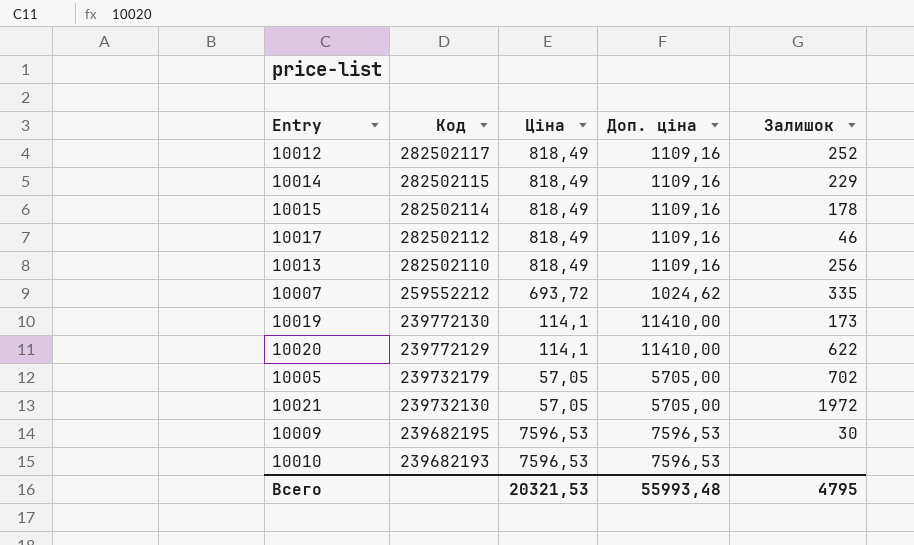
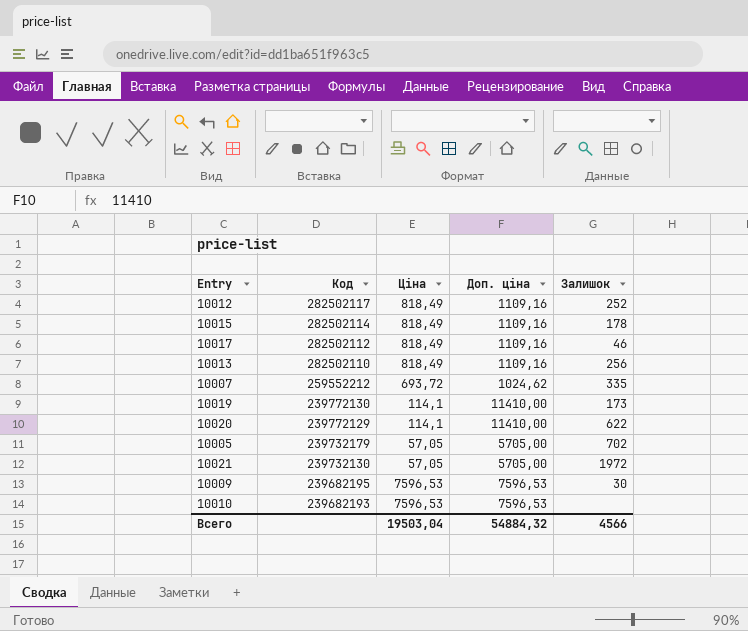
row 10014: 282502115 | 818,49 | 1109,16 | 229 -> none
Всего | Ціна: 20321,53 -> 19503,04
Всего | Доп. ціна: 55993,48 -> 54884,32
Всего | Залишок: 4795 -> 4566

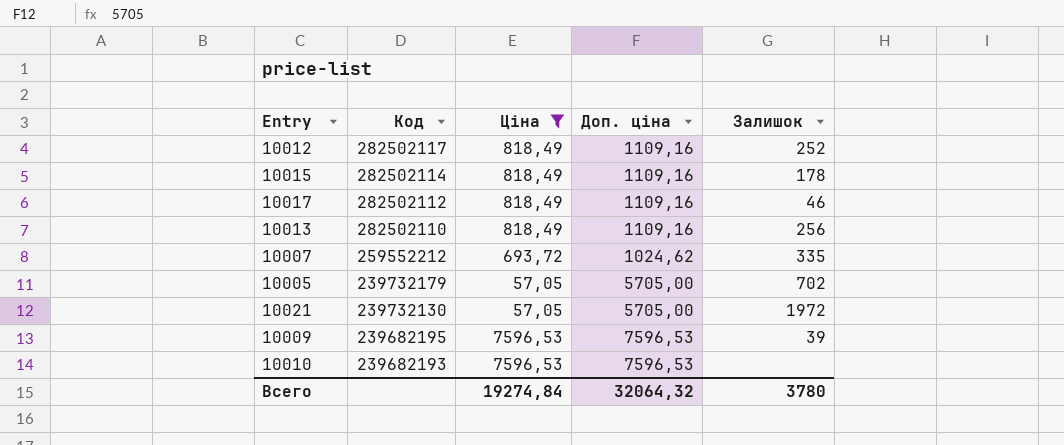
filter: none -> Ціна != 114,1
10009 | Залишок: 30 -> 39
Всего | Ціна: 19503,04 -> 19274,84
Всего | Доп. ціна: 54884,32 -> 32064,32
Всего | Залишок: 4566 -> 3780

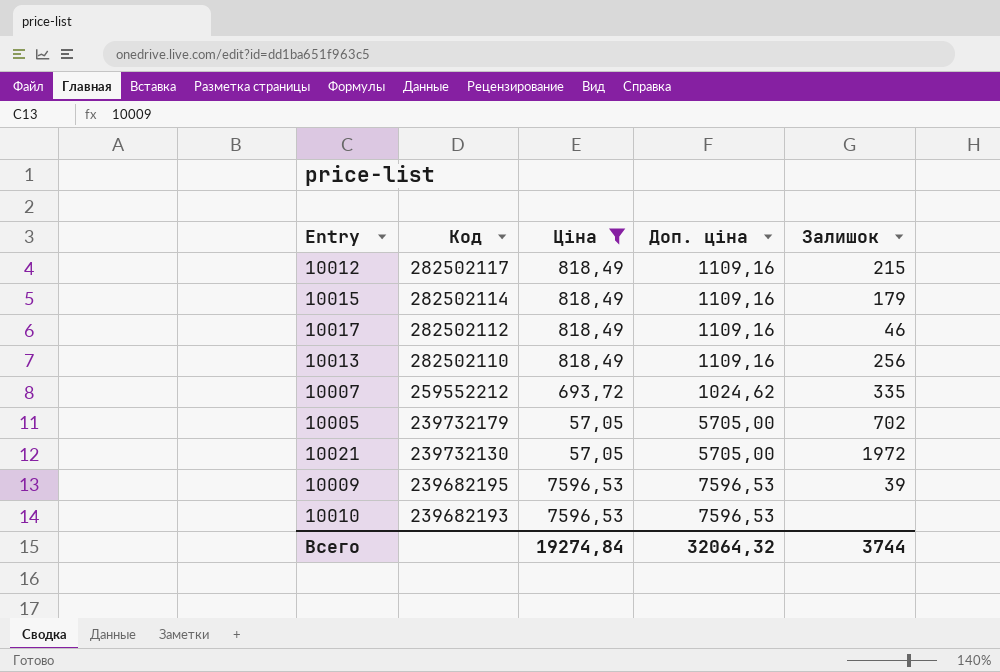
10012 | Залишок: 252 -> 215
10015 | Залишок: 178 -> 179
Всего | Залишок: 3780 -> 3744

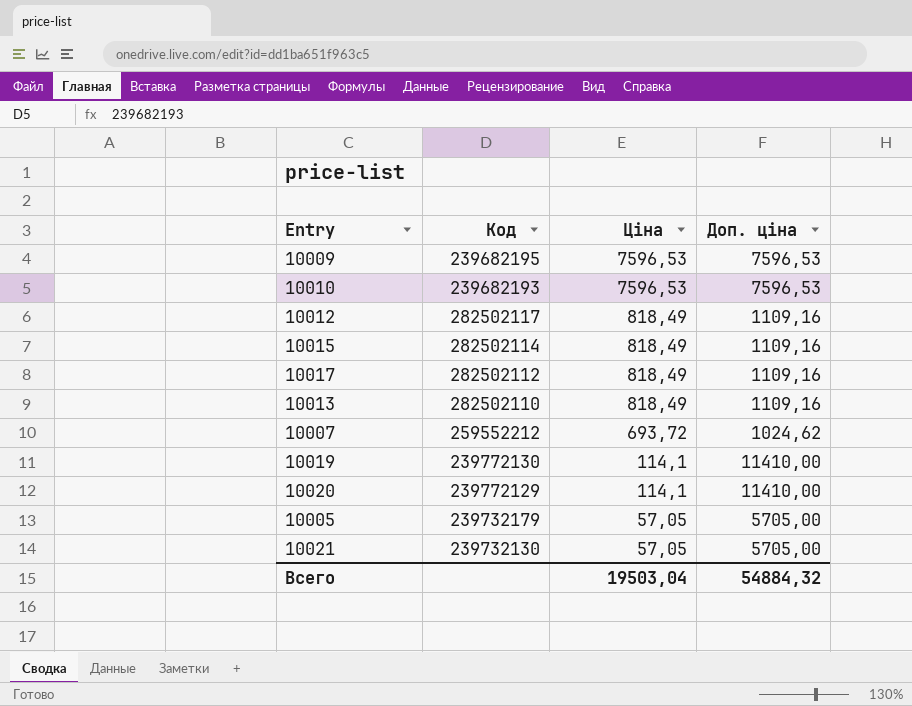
filter: Ціна != 114,1 -> none
row order: Код descending -> Ціна descending
column Залишок | position: 5 -> none
Всего | Ціна: 19274,84 -> 19503,04
Всего | Доп. ціна: 32064,32 -> 54884,32

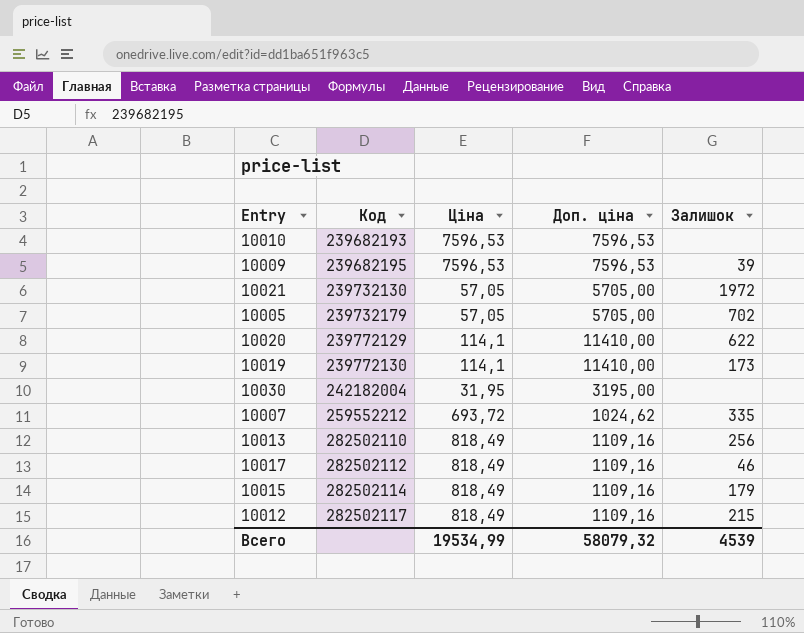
row order: Ціна descending -> Код ascending
column Залишок | position: none -> 5
row 10030: none -> 242182004 | 31,95 | 3195,00 | none
Всего | Ціна: 19503,04 -> 19534,99
Всего | Доп. ціна: 54884,32 -> 58079,32

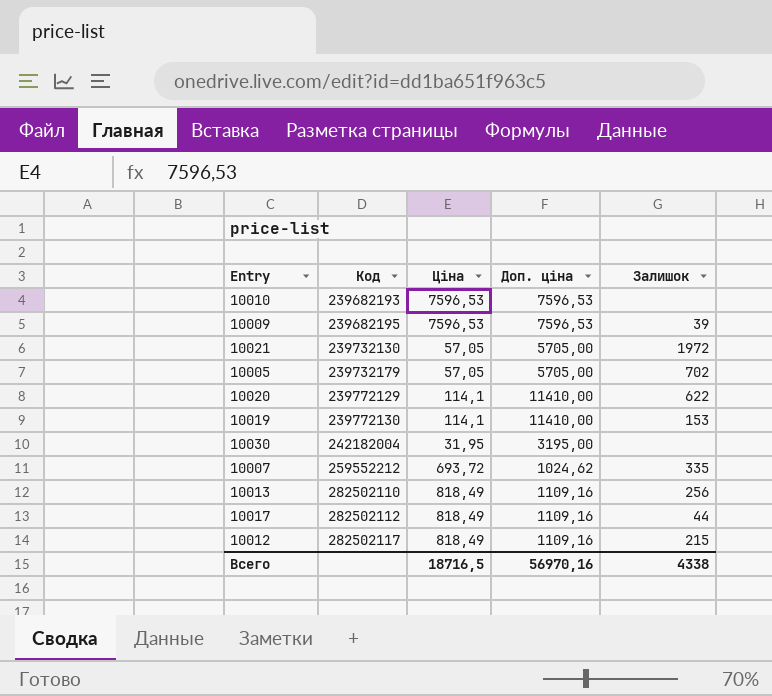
row 10015: 282502114 | 818,49 | 1109,16 | 179 -> none
10019 | Залишок: 173 -> 153
10017 | Залишок: 46 -> 44
Всего | Ціна: 19534,99 -> 18716,5
Всего | Доп. ціна: 58079,32 -> 56970,16
Всего | Залишок: 4539 -> 4338

